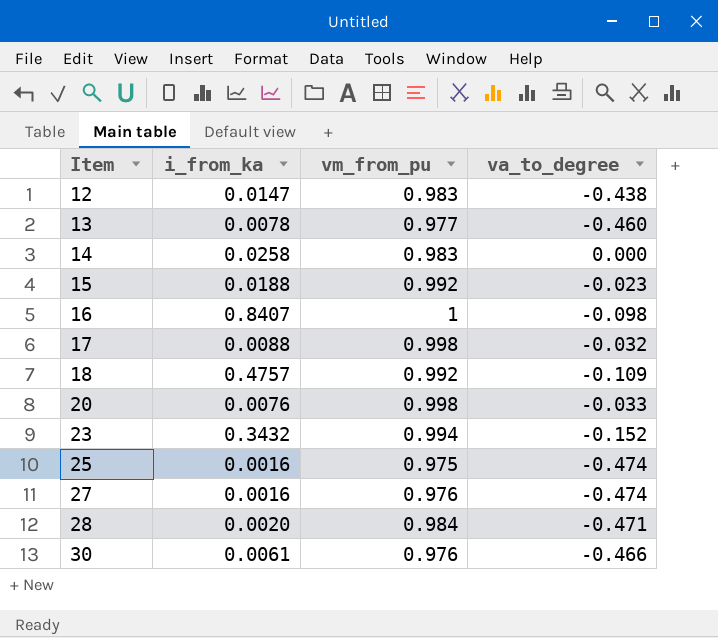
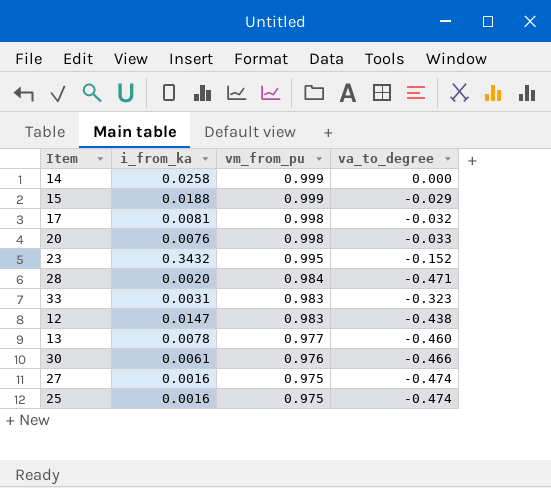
row order: Item ascending -> vm_from_pu descending
row 16: 0.8407 | 1 | -0.098 -> none
row 18: 0.4757 | 0.992 | -0.109 -> none
14 | vm_from_pu: 0.983 -> 0.999
15 | vm_from_pu: 0.992 -> 0.999
15 | va_to_degree: -0.023 -> -0.029
17 | i_from_ka: 0.0088 -> 0.0081
23 | vm_from_pu: 0.994 -> 0.995
row 33: none -> 0.0031 | 0.983 | -0.323
27 | vm_from_pu: 0.976 -> 0.975

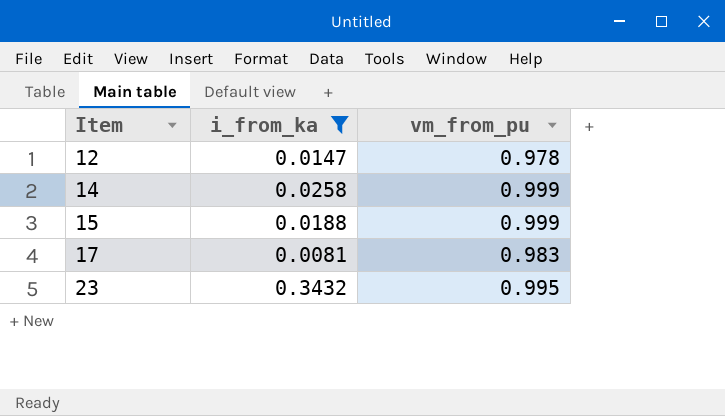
filter: none -> i_from_ka >= 0.0081
row order: vm_from_pu descending -> Item ascending
column va_to_degree | position: 4 -> none
12 | vm_from_pu: 0.983 -> 0.978
17 | vm_from_pu: 0.998 -> 0.983

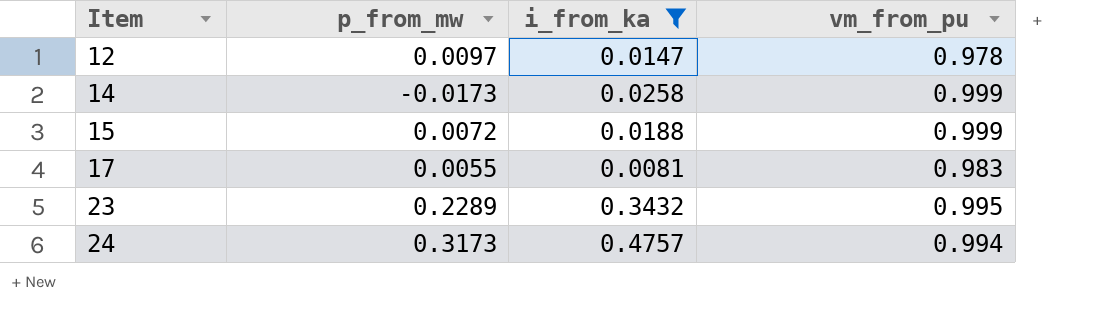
column p_from_mw | position: none -> 2
row 24: none -> 0.3173 | 0.4757 | 0.994

